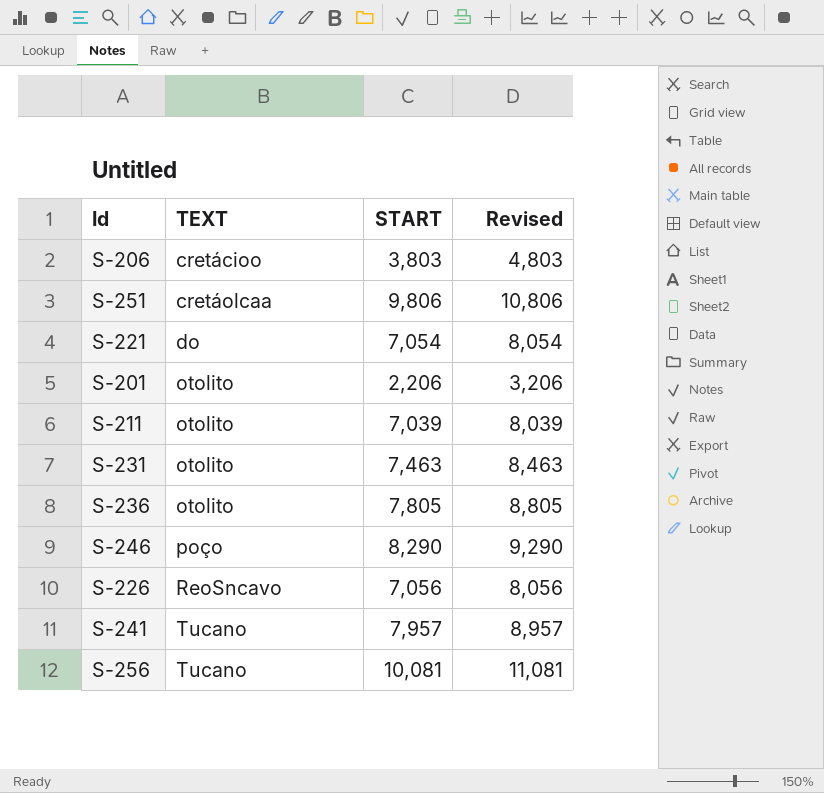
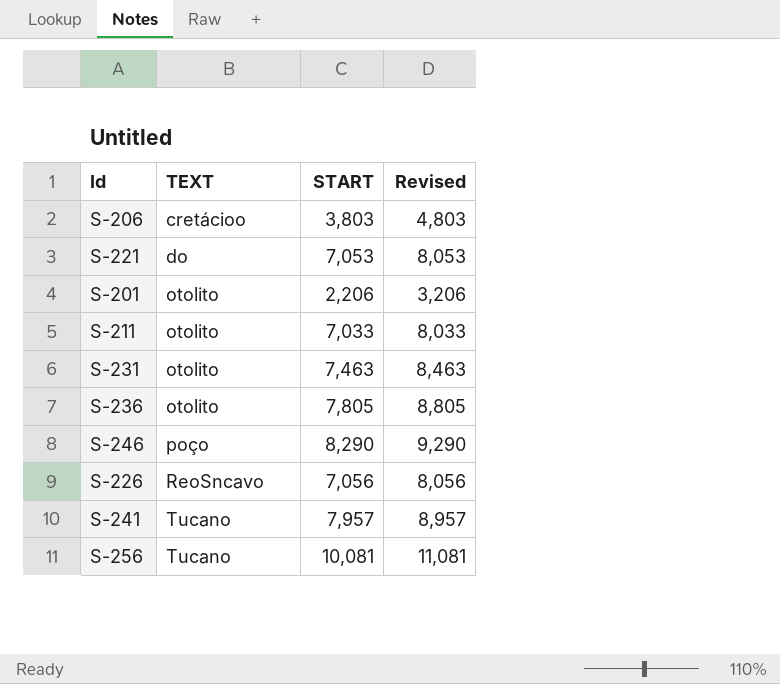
row S-251: cretáolcaa | 9,806 | 10,806 -> none
S-221 | START: 7,054 -> 7,053
S-221 | Revised: 8,054 -> 8,053
S-211 | START: 7,039 -> 7,033
S-211 | Revised: 8,039 -> 8,033

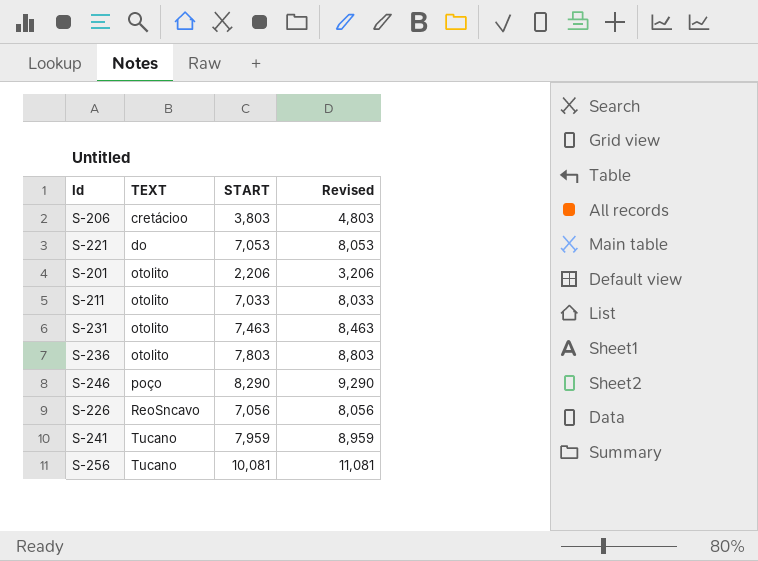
S-236 | START: 7,805 -> 7,803
S-236 | Revised: 8,805 -> 8,803
S-241 | START: 7,957 -> 7,959
S-241 | Revised: 8,957 -> 8,959

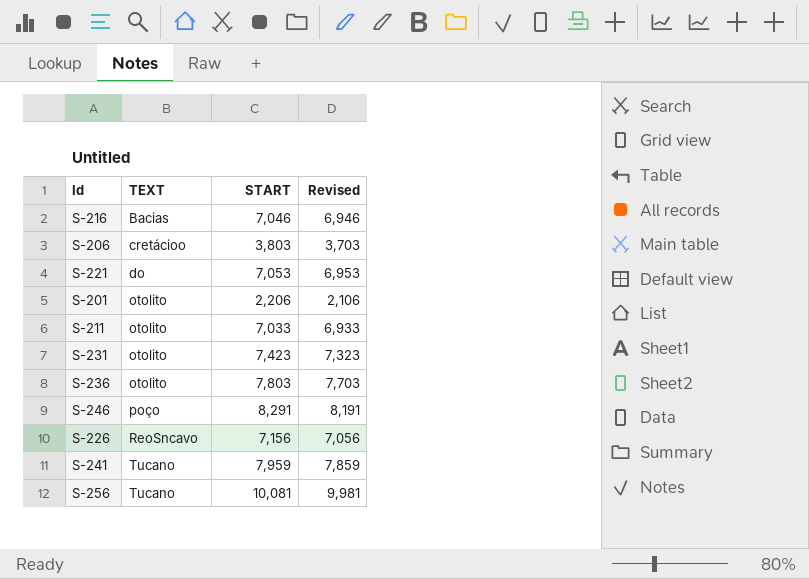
column Revised | formula: [START] + 1000 -> [START] - 100
row S-216: none -> Bacias | 7,046 | 6,946
S-231 | START: 7,463 -> 7,423
S-246 | START: 8,290 -> 8,291
S-226 | START: 7,056 -> 7,156

